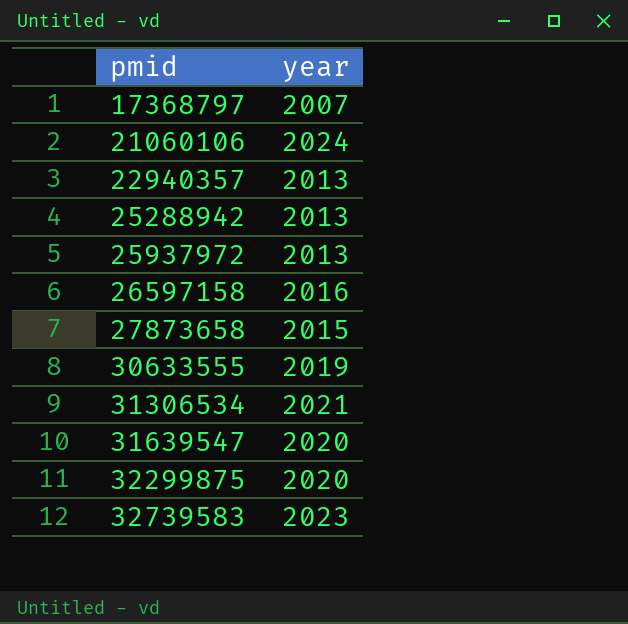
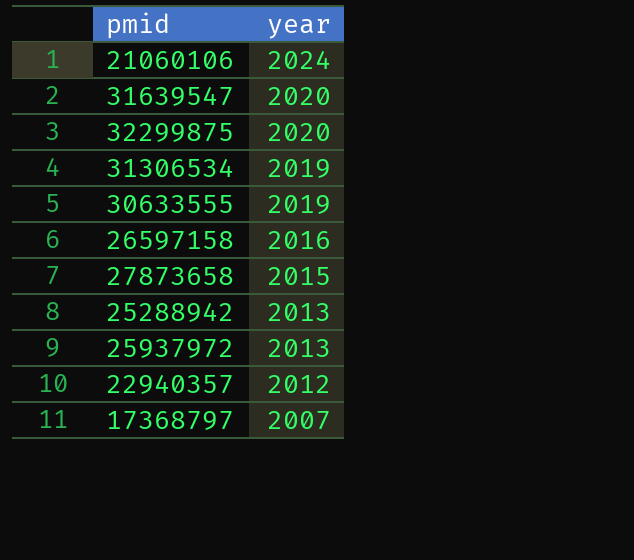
row order: pmid ascending -> year descending
row 32739583: 2023 -> none
31306534 | year: 2021 -> 2019
22940357 | year: 2013 -> 2012

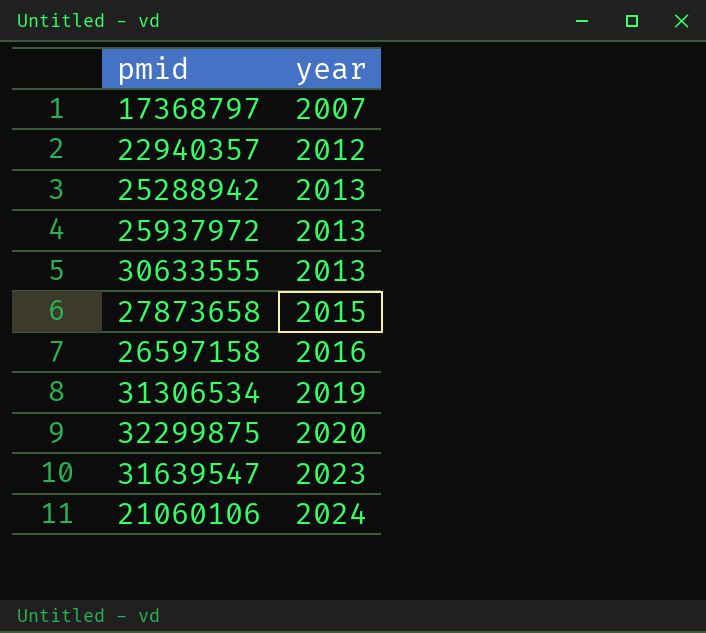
row order: year descending -> year ascending
30633555 | year: 2019 -> 2013
31639547 | year: 2020 -> 2023

